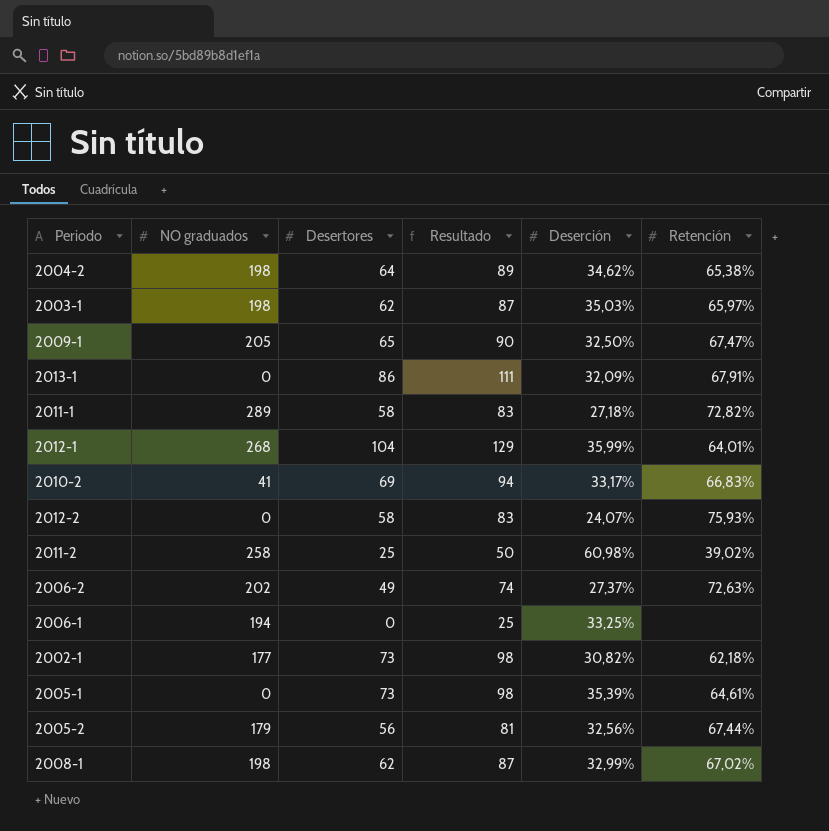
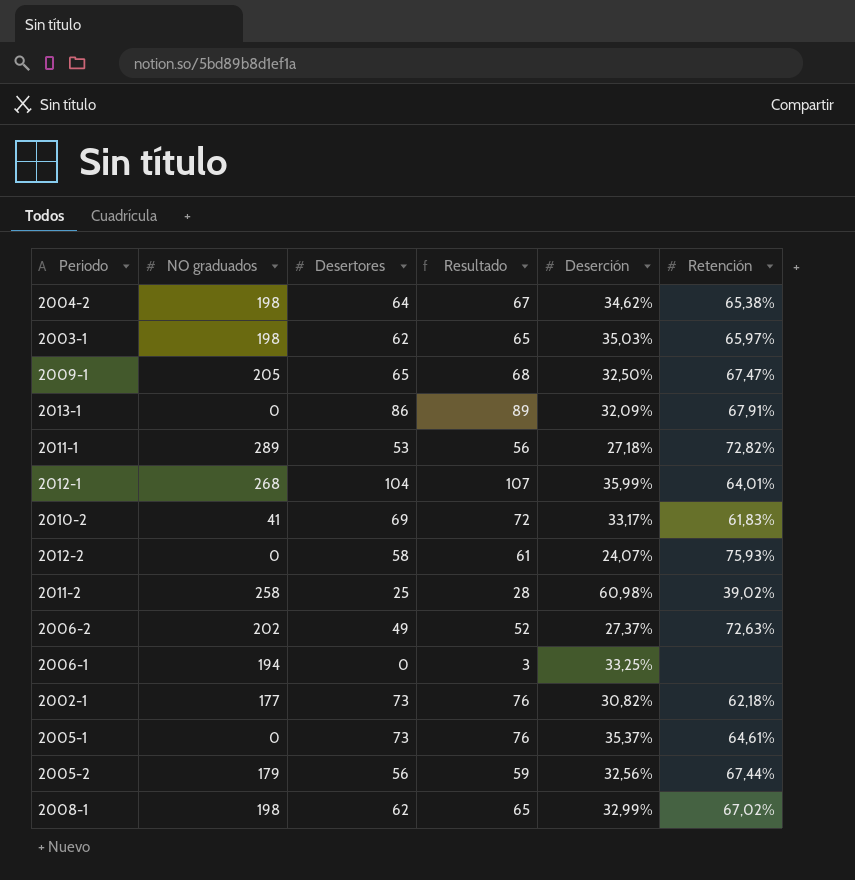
column Resultado | formula: [Desertores] + 25 -> [Desertores] + 3
2011-1 | Desertores: 58 -> 53
2010-2 | Retención: 66,83% -> 61,83%
2005-1 | Deserción: 35,39% -> 35,37%

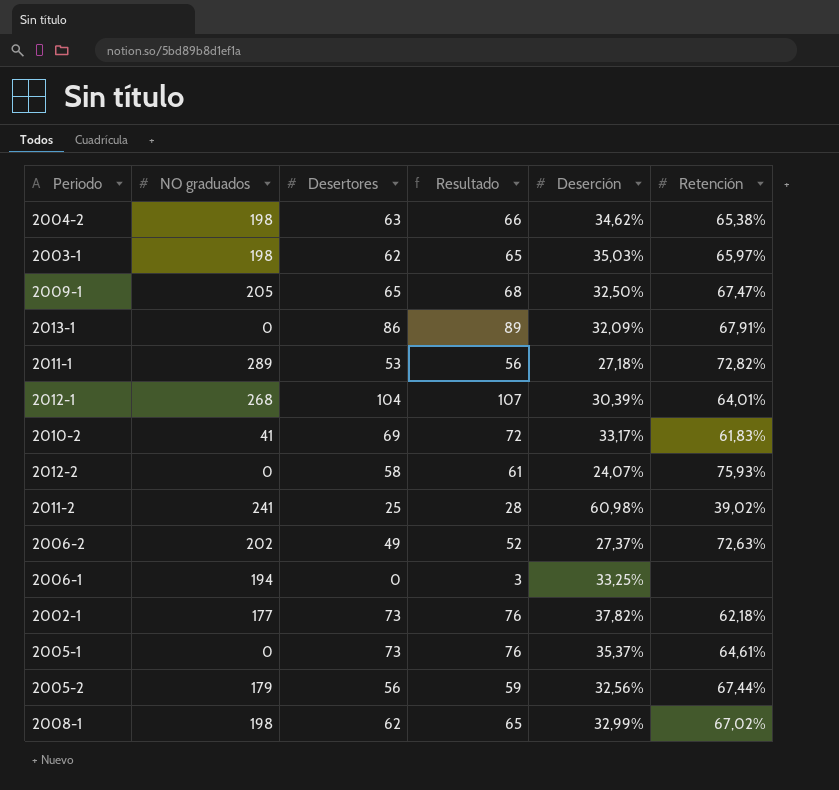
2004-2 | Desertores: 64 -> 63
2004-2 | Resultado: 67 -> 66
2012-1 | Deserción: 35,99% -> 30,39%
2011-2 | NO graduados: 258 -> 241
2002-1 | Deserción: 30,82% -> 37,82%

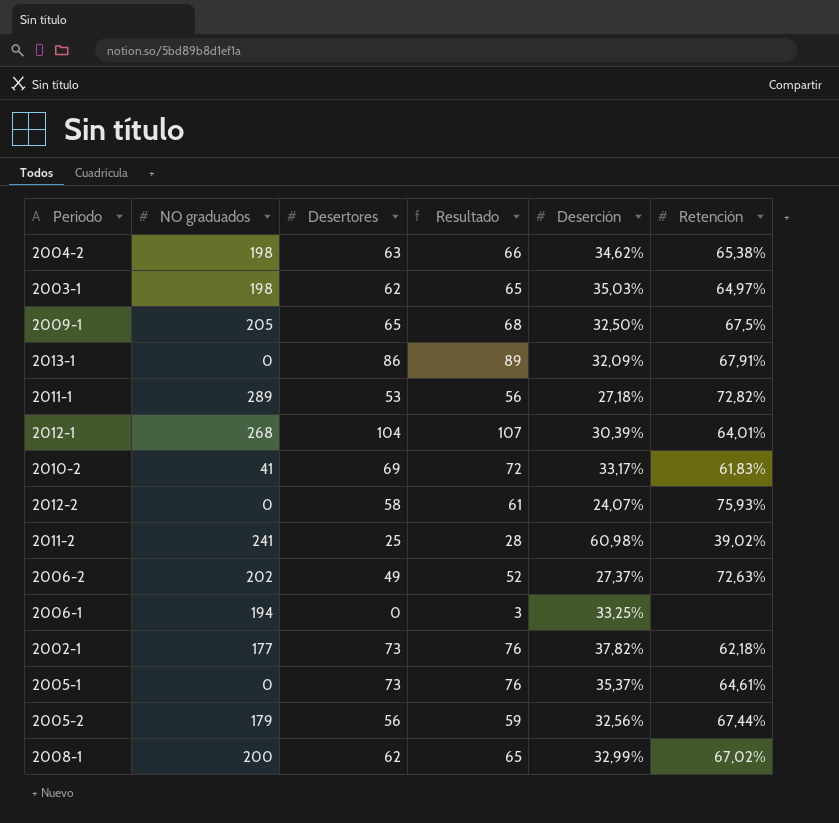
2003-1 | Retención: 65,97% -> 64,97%
2009-1 | Retención: 67,47% -> 67,5%
2008-1 | NO graduados: 198 -> 200

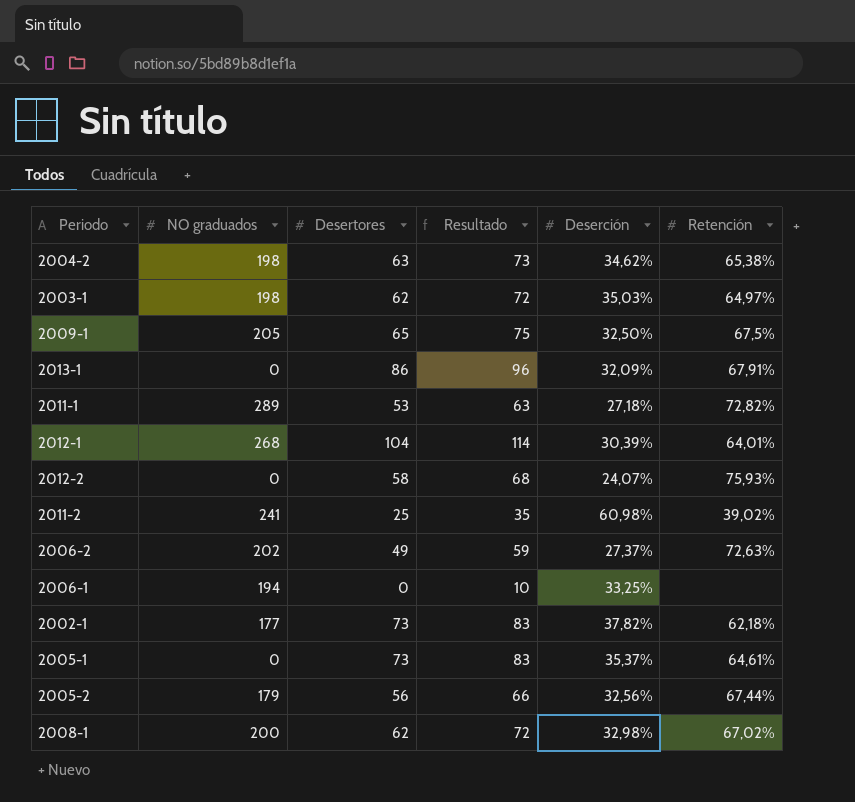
column Resultado | formula: [Desertores] + 3 -> [Desertores] + 10
row 2010-2: 41 | 69 | 72 | 33,17% | 61,83% -> none
2008-1 | Deserción: 32,99% -> 32,98%

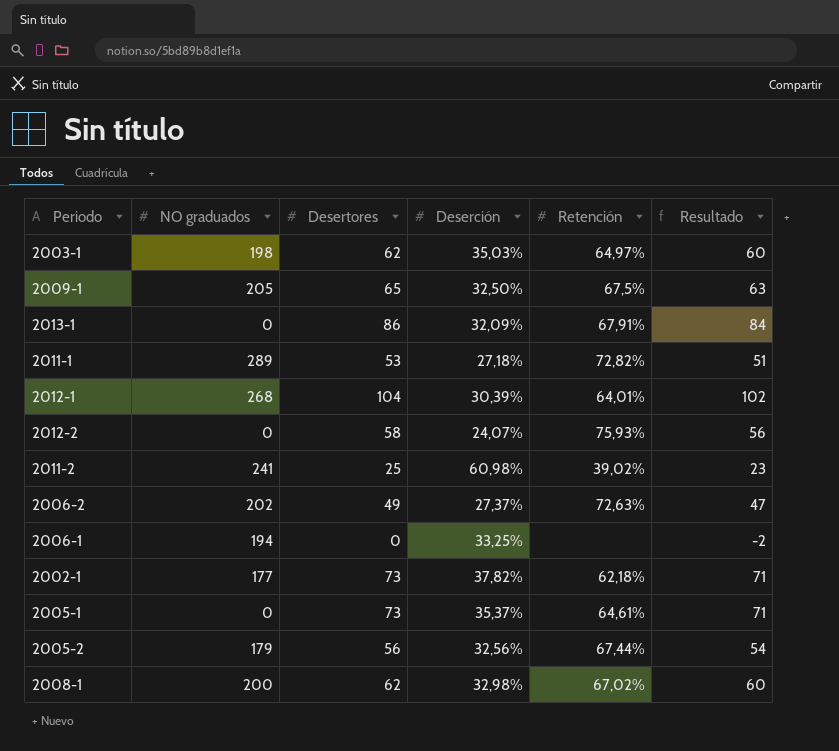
column Resultado | formula: [Desertores] + 10 -> [Desertores] - 2
column Resultado | position: 4 -> 6
row 2004-2: 198 | 63 | 73 | 34,62% | 65,38% -> none

